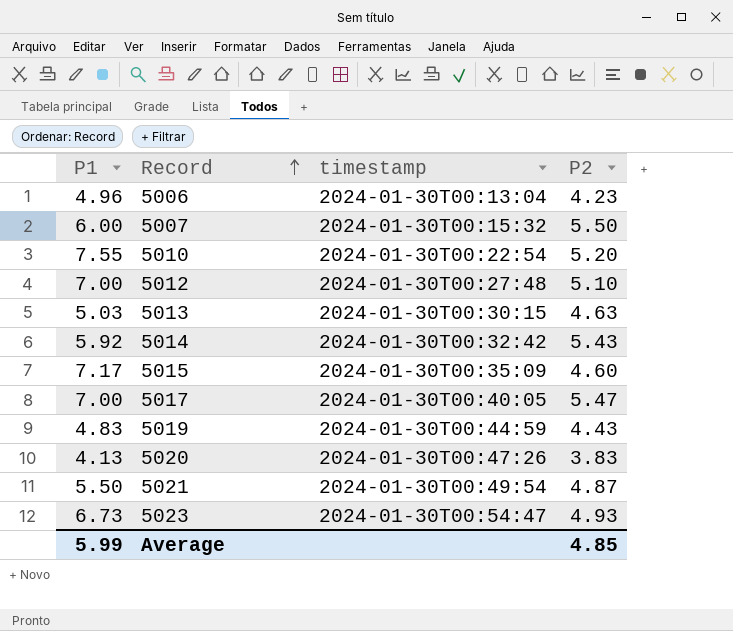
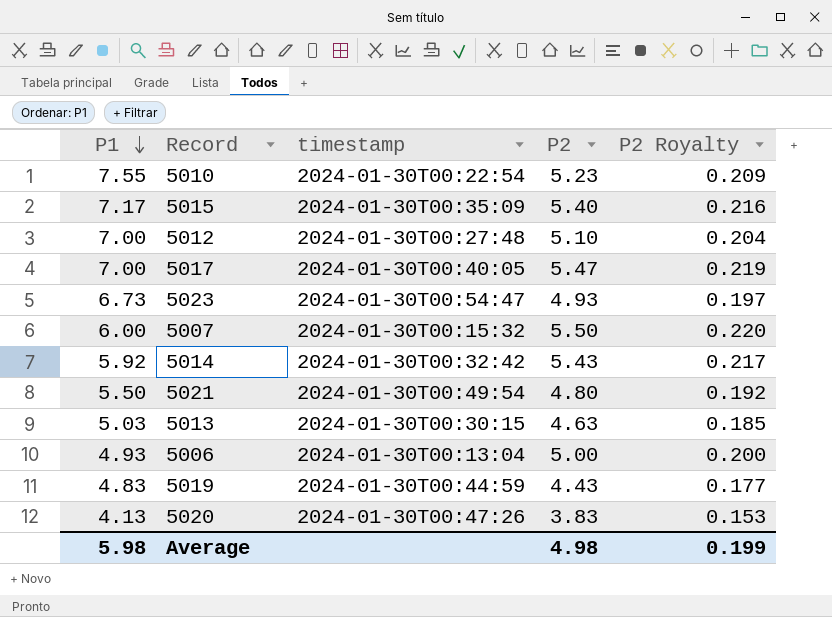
row order: Record ascending -> P1 descending
column P2 Royalty | formula: none -> [P2] * 0.04
5010 | P2: 5.20 -> 5.23
5015 | P2: 4.60 -> 5.40
5021 | P2: 4.87 -> 4.80
5006 | P1: 4.96 -> 4.93
5006 | P2: 4.23 -> 5.00
Average | P1: 5.99 -> 5.98
Average | P2: 4.85 -> 4.98

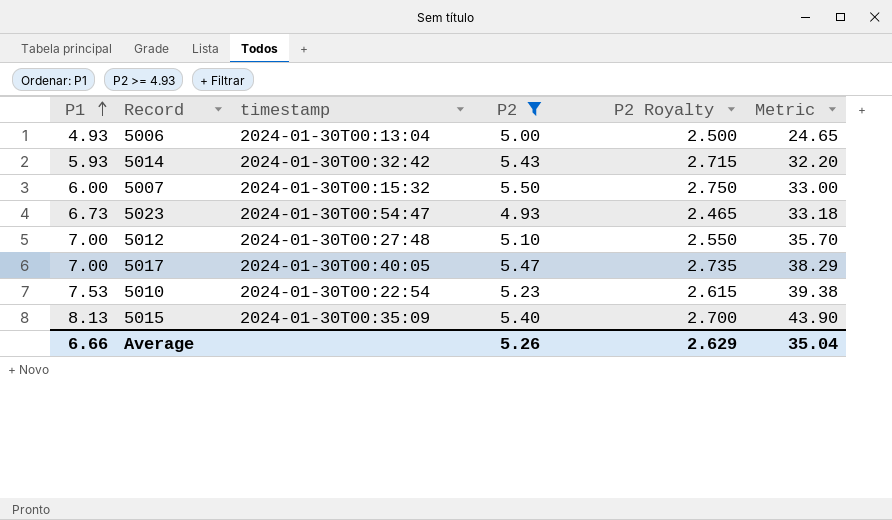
filter: none -> P2 >= 4.93
row order: P1 descending -> P1 ascending
column P2 Royalty | formula: [P2] * 0.04 -> [P2] * 0.5
column Metric | formula: none -> [P1] * [P2]
5014 | P1: 5.92 -> 5.93
5010 | P1: 7.55 -> 7.53
5015 | P1: 7.17 -> 8.13
Average | P1: 5.98 -> 6.66
Average | P2: 4.98 -> 5.26
Average | P2 Royalty: 0.199 -> 2.629

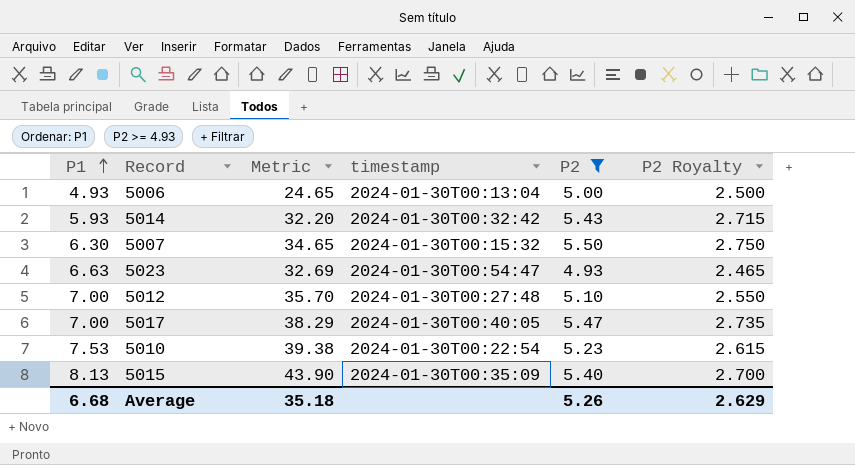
column Metric | position: 6 -> 3
5007 | P1: 6.00 -> 6.30
5007 | Metric: 33.00 -> 34.65
5023 | P1: 6.73 -> 6.63
5023 | Metric: 33.18 -> 32.69
Average | P1: 6.66 -> 6.68
Average | Metric: 35.04 -> 35.18

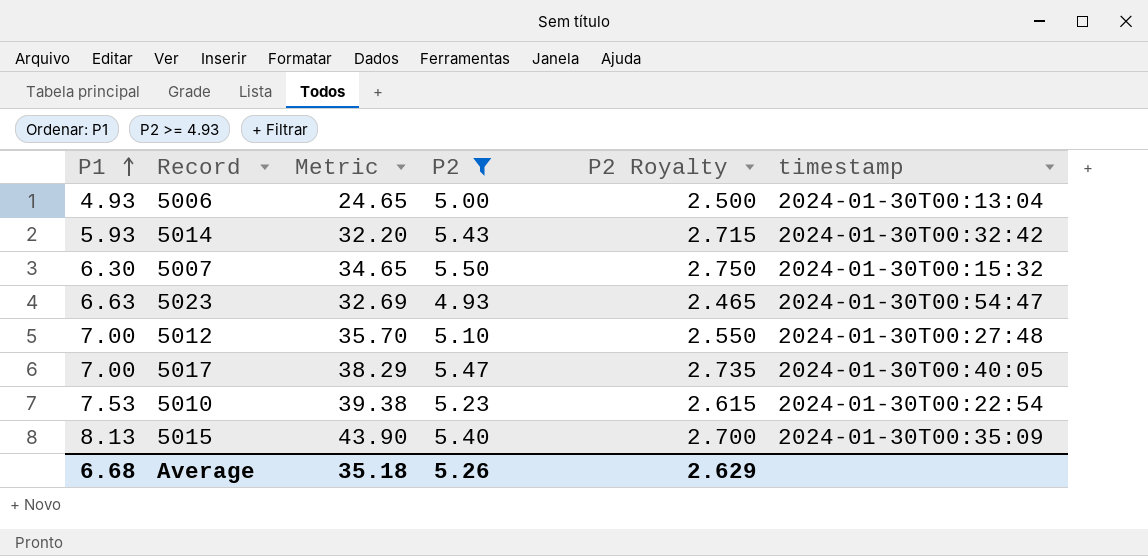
column timestamp | position: 4 -> 6

